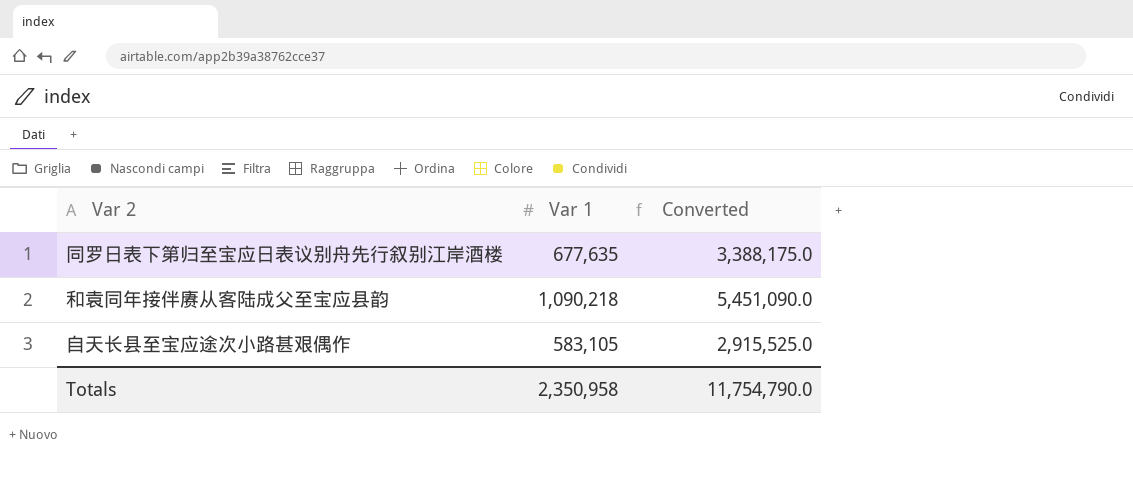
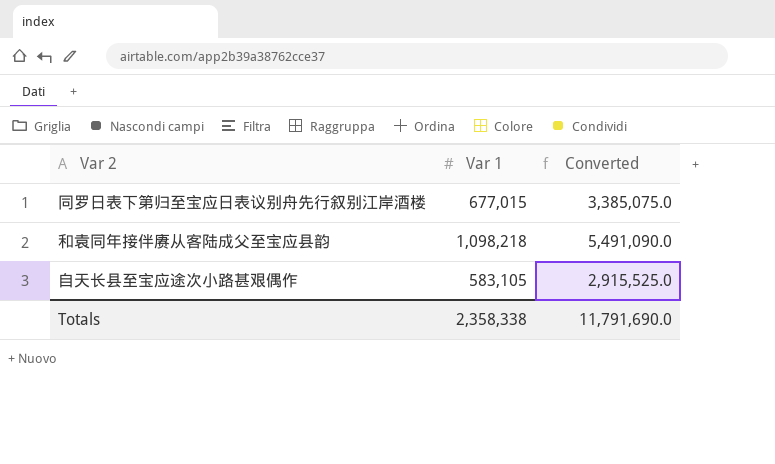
同罗日表下第归至宝应日表议别舟先行叙别江岸酒楼 | Var 1: 677,635 -> 677,015
同罗日表下第归至宝应日表议别舟先行叙别江岸酒楼 | Converted: 3,388,175.0 -> 3,385,075.0
和袁同年接伴赓从客陆成父至宝应县韵 | Var 1: 1,090,218 -> 1,098,218
和袁同年接伴赓从客陆成父至宝应县韵 | Converted: 5,451,090.0 -> 5,491,090.0
Totals | Var 1: 2,350,958 -> 2,358,338
Totals | Converted: 11,754,790.0 -> 11,791,690.0

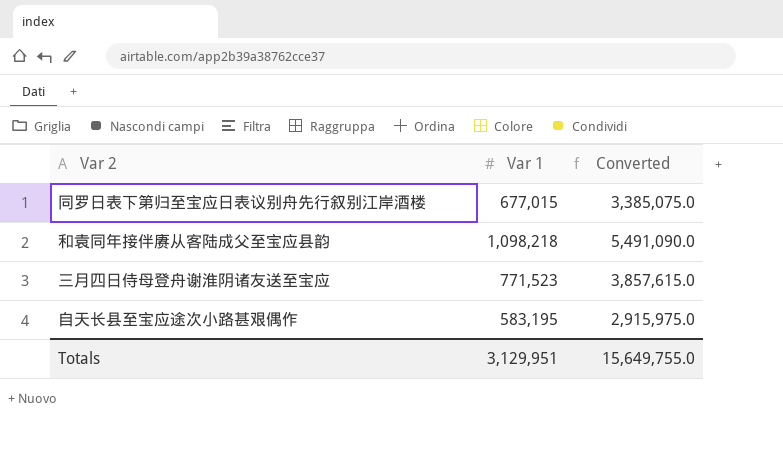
row 三月四日侍母登舟谢淮阴诸友送至宝应: none -> 771,523 | 3,857,615.0
自天长县至宝应途次小路甚艰偶作 | Var 1: 583,105 -> 583,195
自天长县至宝应途次小路甚艰偶作 | Converted: 2,915,525.0 -> 2,915,975.0
Totals | Var 1: 2,358,338 -> 3,129,951
Totals | Converted: 11,791,690.0 -> 15,649,755.0

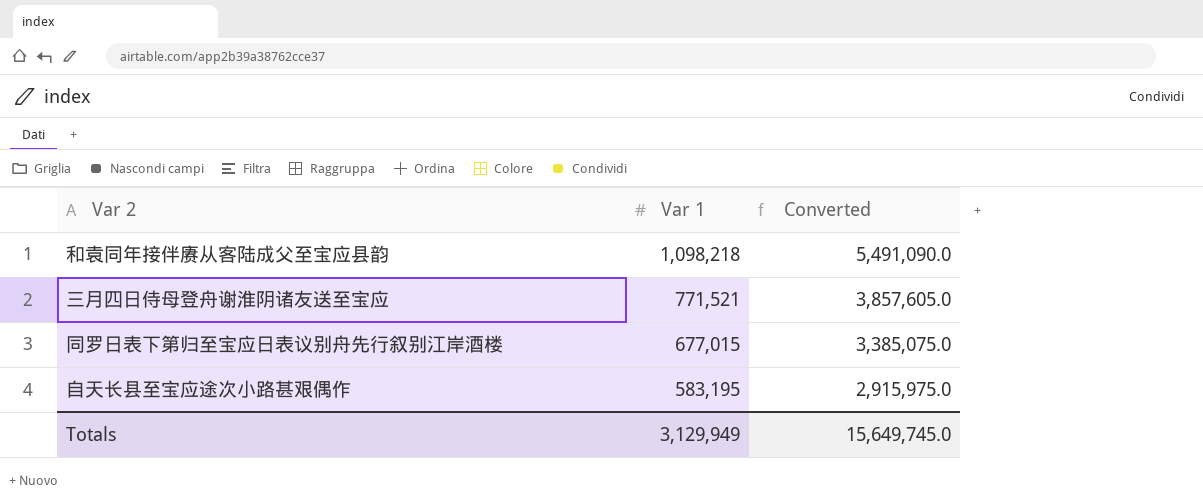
row order: none -> Var 1 descending
三月四日侍母登舟谢淮阴诸友送至宝应 | Var 1: 771,523 -> 771,521
三月四日侍母登舟谢淮阴诸友送至宝应 | Converted: 3,857,615.0 -> 3,857,605.0
Totals | Var 1: 3,129,951 -> 3,129,949
Totals | Converted: 15,649,755.0 -> 15,649,745.0

